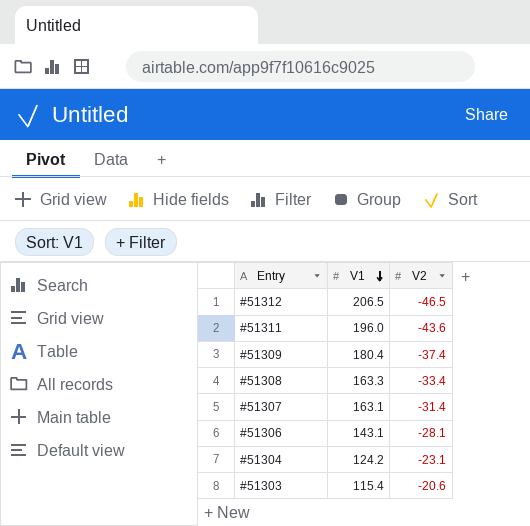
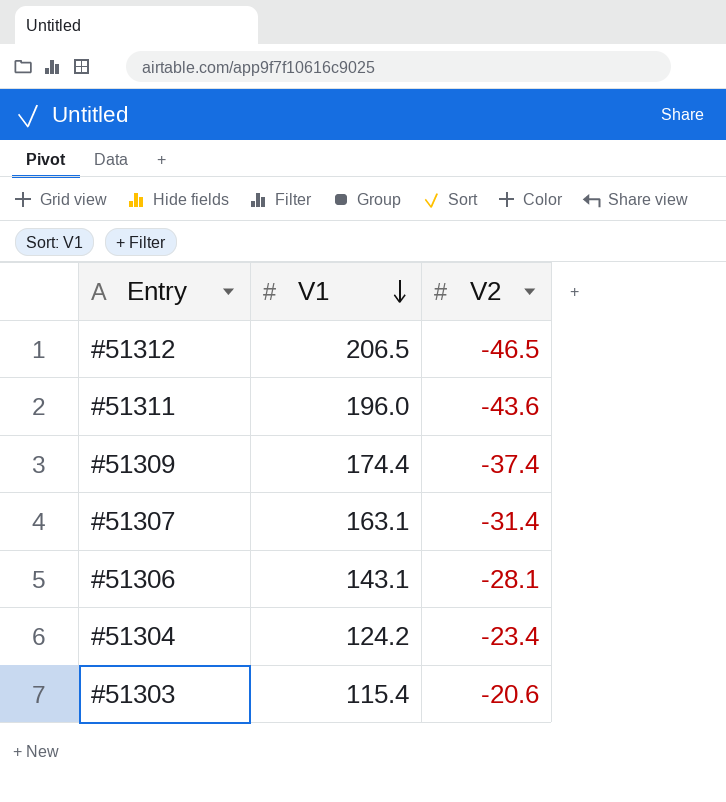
row #51308: 163.3 | -33.4 -> none
#51309 | V1: 180.4 -> 174.4
#51304 | V2: -23.1 -> -23.4

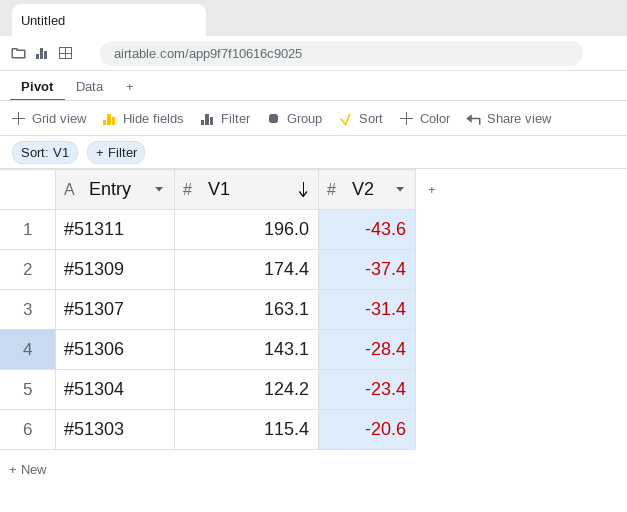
row #51312: 206.5 | -46.5 -> none
#51306 | V2: -28.1 -> -28.4

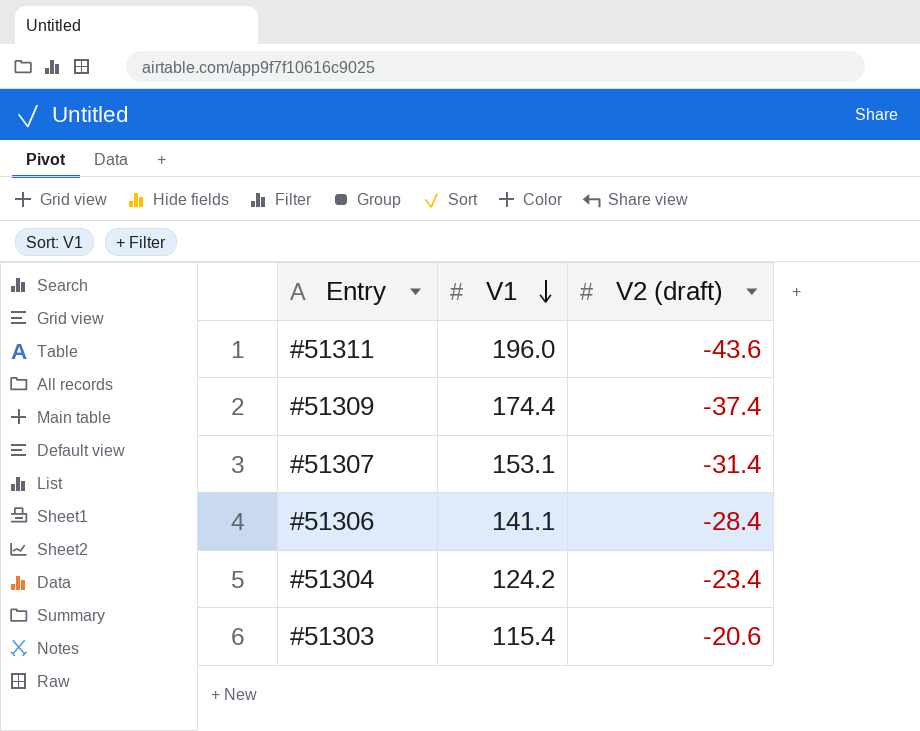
column name: V2 -> V2 (draft)
#51307 | V1: 163.1 -> 153.1
#51306 | V1: 143.1 -> 141.1

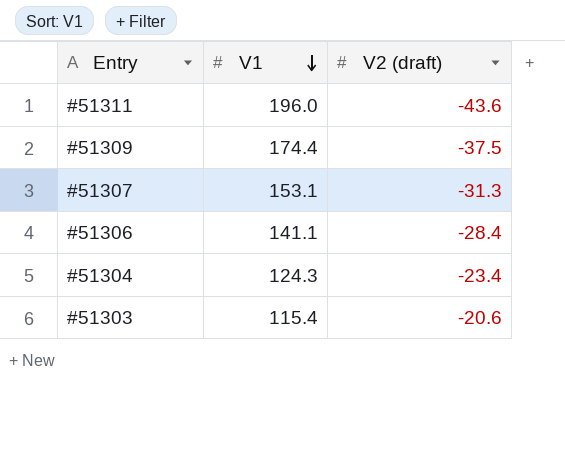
#51309 | V2 (draft): -37.4 -> -37.5
#51307 | V2 (draft): -31.4 -> -31.3
#51304 | V1: 124.2 -> 124.3

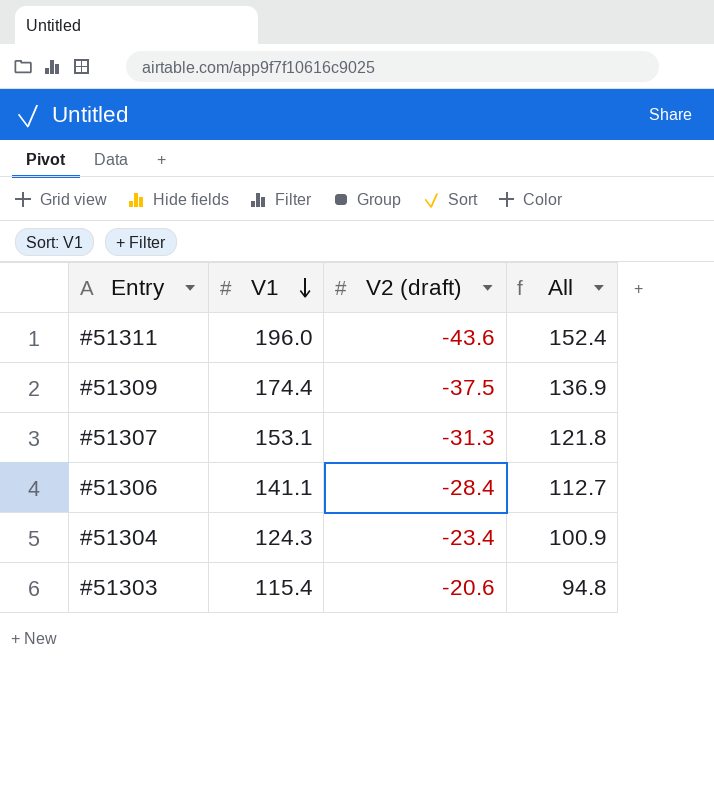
column All | formula: none -> [V1] + [V2 (draft)]

